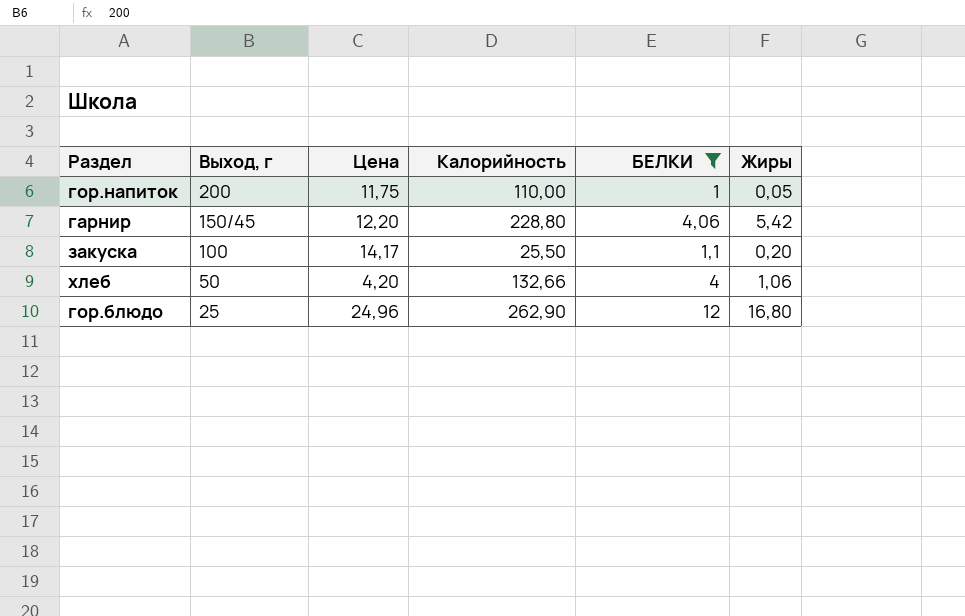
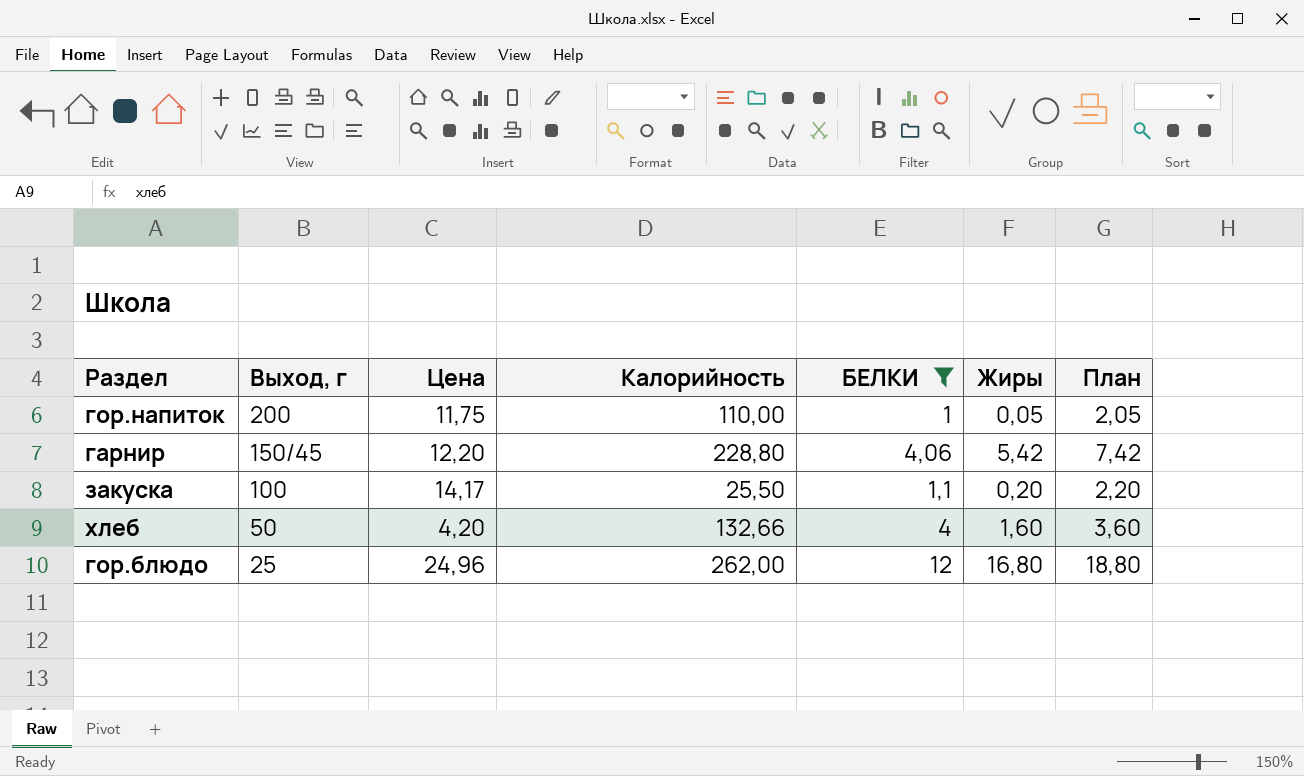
column План | formula: none -> [Жиры] + 2
хлеб | Жиры: 1,06 -> 1,60
гор.блюдо | Калорийность: 262,90 -> 262,00

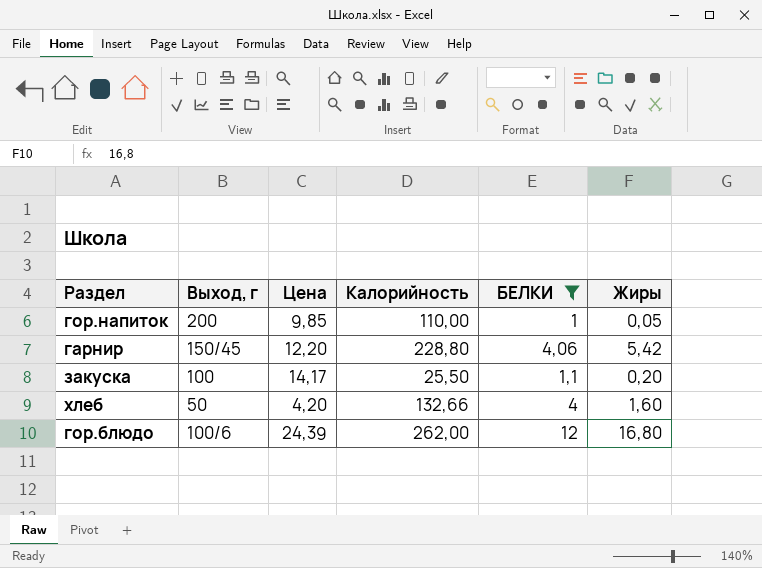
column План | formula: [Жиры] + 2 -> none
гор.напиток | Цена: 11,75 -> 9,85
гор.блюдо | Выход, г: 25 -> 100/6
гор.блюдо | Цена: 24,96 -> 24,39

